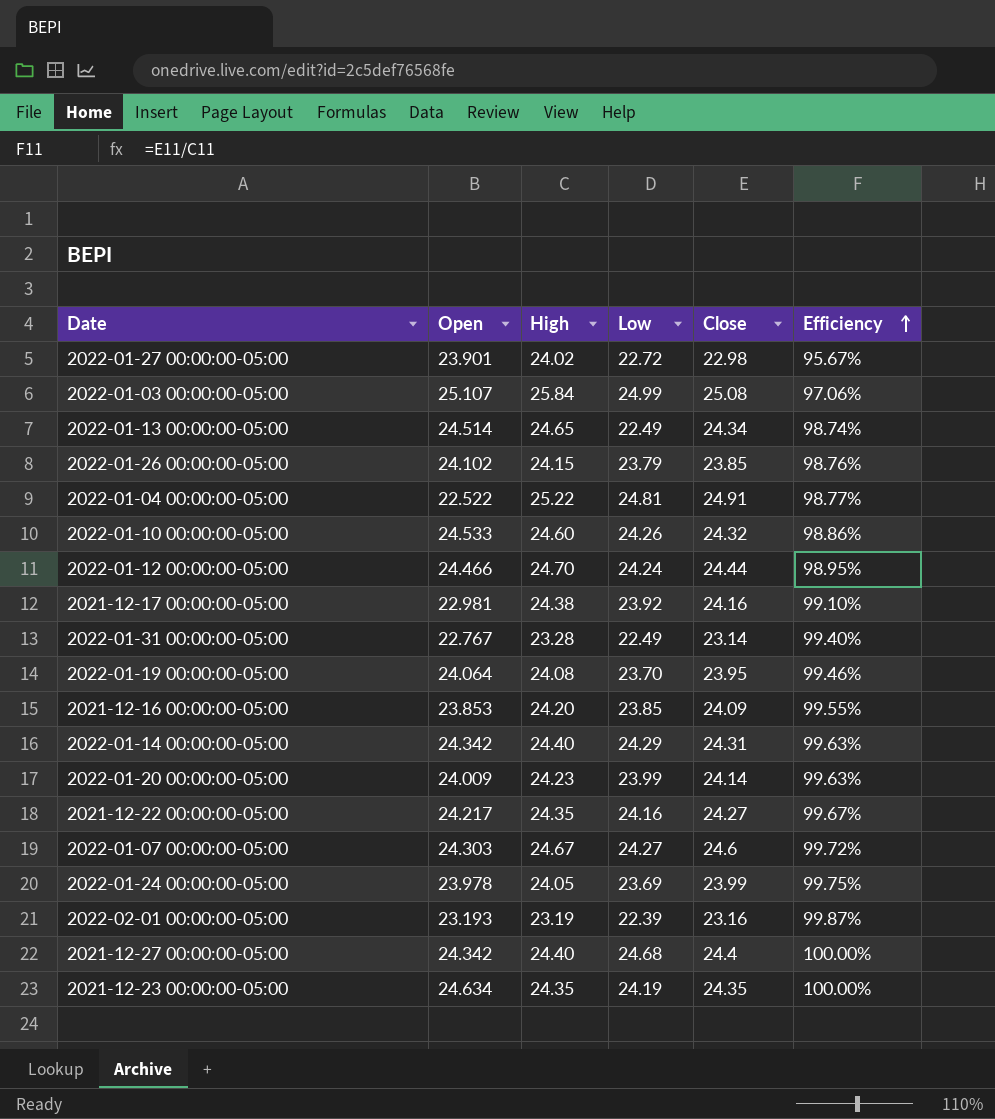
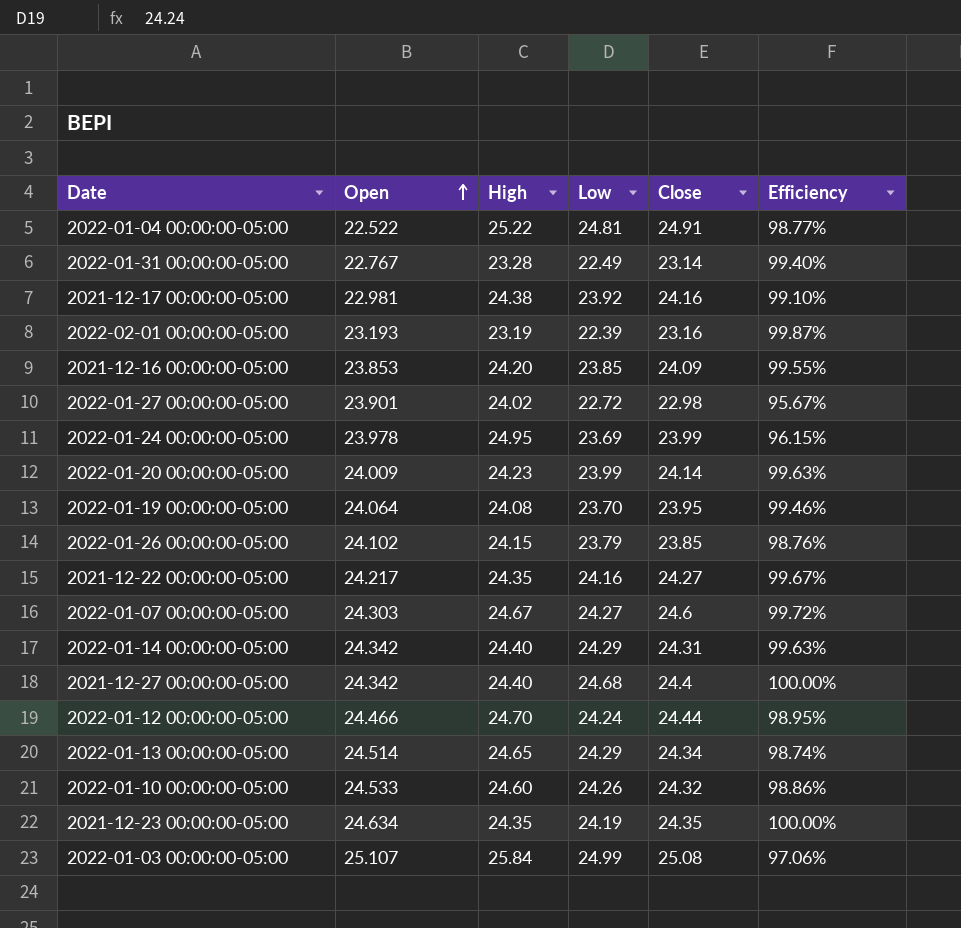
row order: Efficiency ascending -> Open ascending
2022-01-24 00:00:00-05:00 | High: 24.05 -> 24.95
2022-01-24 00:00:00-05:00 | Efficiency: 99.75% -> 96.15%
2022-01-13 00:00:00-05:00 | Low: 22.49 -> 24.29

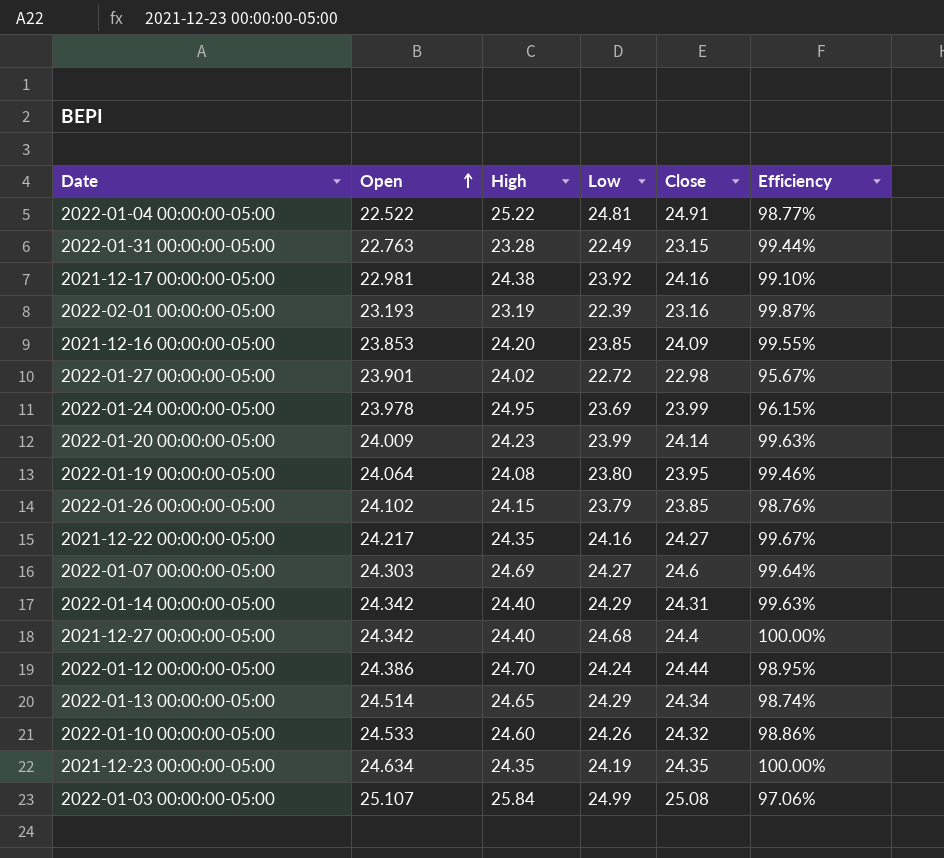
2022-01-31 00:00:00-05:00 | Open: 22.767 -> 22.763
2022-01-31 00:00:00-05:00 | Close: 23.14 -> 23.15
2022-01-31 00:00:00-05:00 | Efficiency: 99.40% -> 99.44%
2022-01-19 00:00:00-05:00 | Low: 23.70 -> 23.80
2022-01-07 00:00:00-05:00 | High: 24.67 -> 24.69
2022-01-07 00:00:00-05:00 | Efficiency: 99.72% -> 99.64%
2022-01-12 00:00:00-05:00 | Open: 24.466 -> 24.386

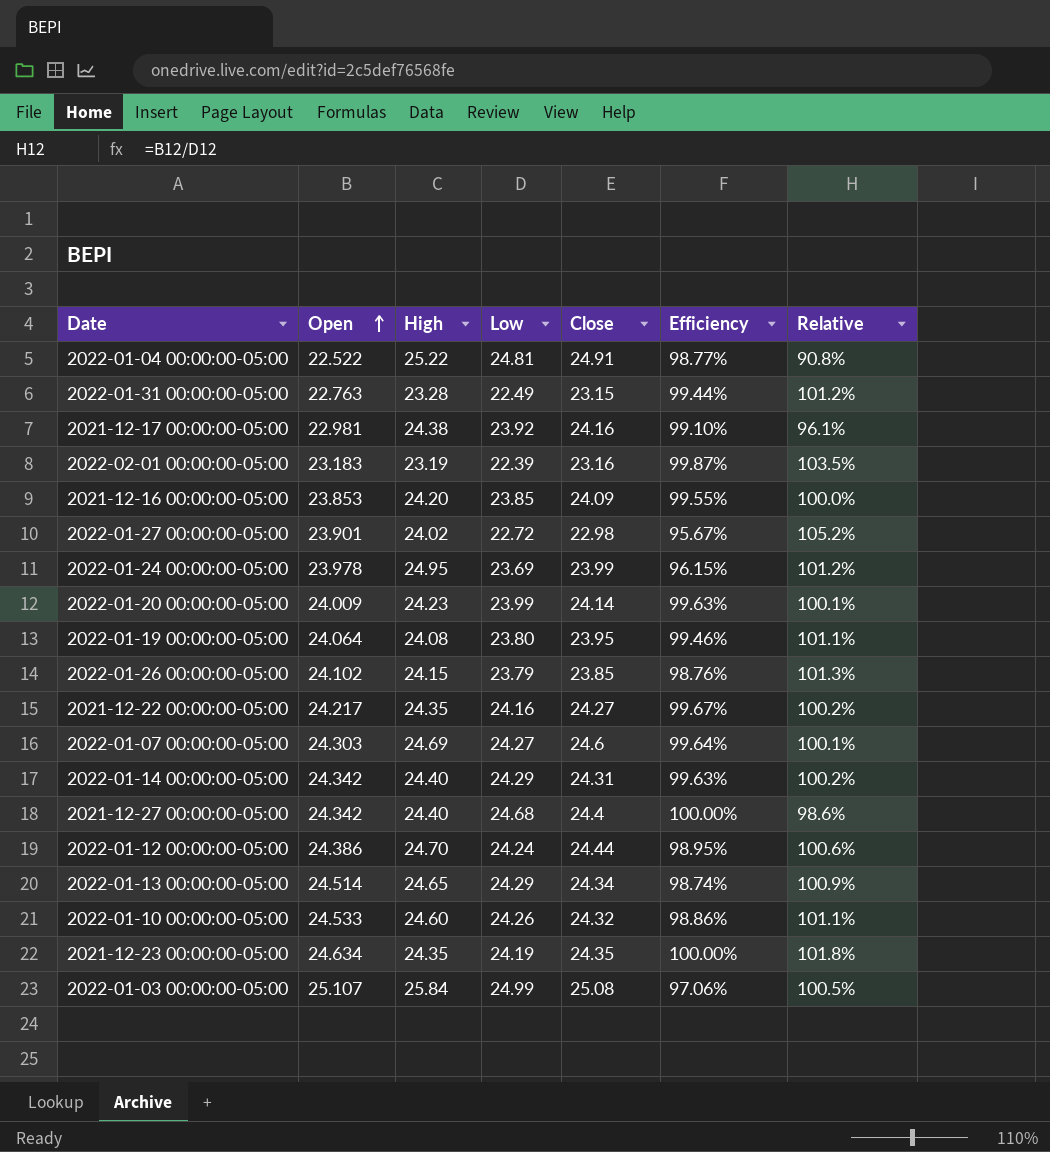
column Relative | formula: none -> [Open] / [Low]
2022-02-01 00:00:00-05:00 | Open: 23.193 -> 23.183

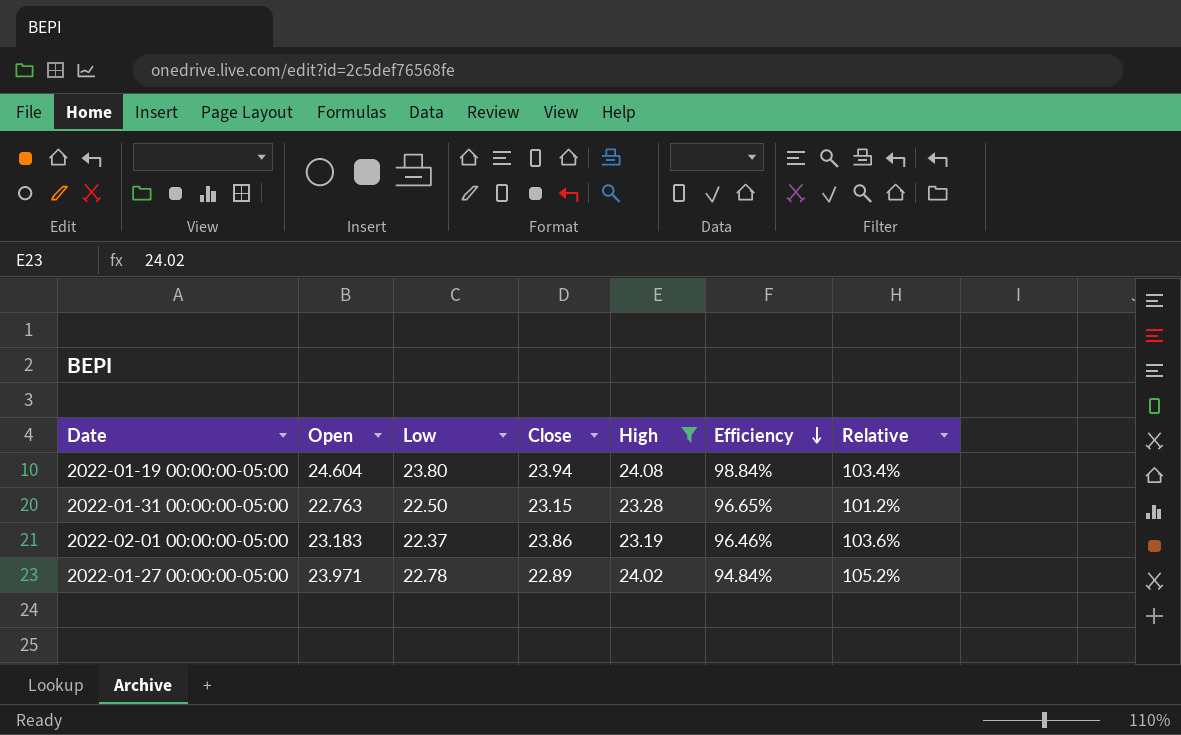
filter: none -> High <= 24.08
row order: Open ascending -> Efficiency descending
column High | position: 3 -> 5
column Efficiency | formula: [Close] / [High] -> [Low] / [High]
2022-01-19 00:00:00-05:00 | Open: 24.064 -> 24.604
2022-01-19 00:00:00-05:00 | Close: 23.95 -> 23.94
2022-01-19 00:00:00-05:00 | Relative: 101.1% -> 103.4%
2022-01-31 00:00:00-05:00 | Low: 22.49 -> 22.50
2022-02-01 00:00:00-05:00 | Low: 22.39 -> 22.37
2022-02-01 00:00:00-05:00 | Close: 23.16 -> 23.86
2022-02-01 00:00:00-05:00 | Relative: 103.5% -> 103.6%
2022-01-27 00:00:00-05:00 | Open: 23.901 -> 23.971
2022-01-27 00:00:00-05:00 | Low: 22.72 -> 22.78
2022-01-27 00:00:00-05:00 | Close: 22.98 -> 22.89

